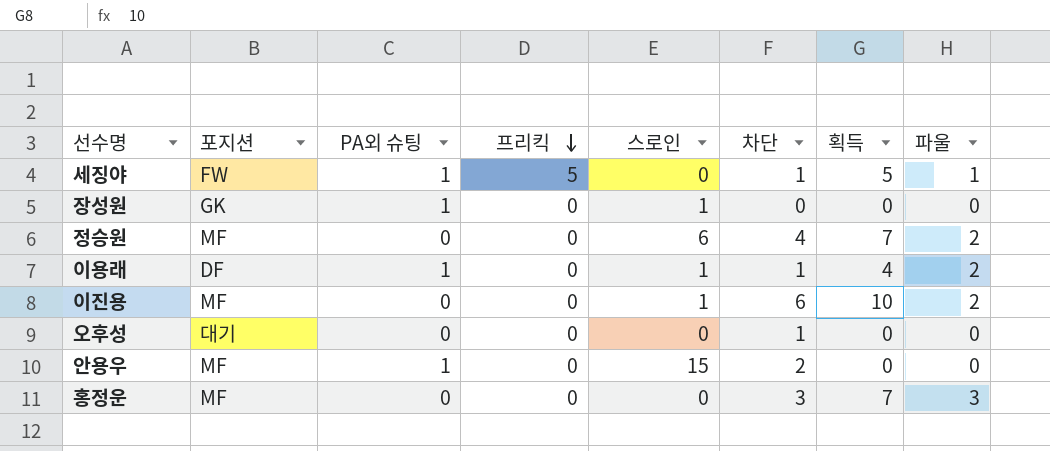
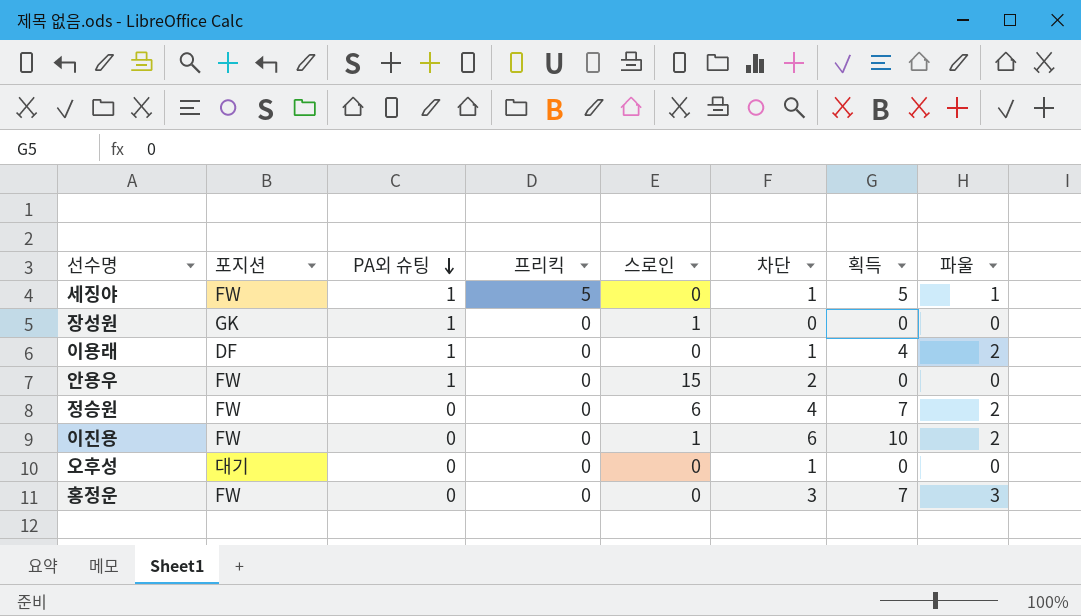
row order: 프리킥 descending -> PA외 슈팅 descending
이용래 | 스로인: 1 -> 0
안용우 | 포지션: MF -> FW
정승원 | 포지션: MF -> FW
이진용 | 포지션: MF -> FW
홍정운 | 포지션: MF -> FW

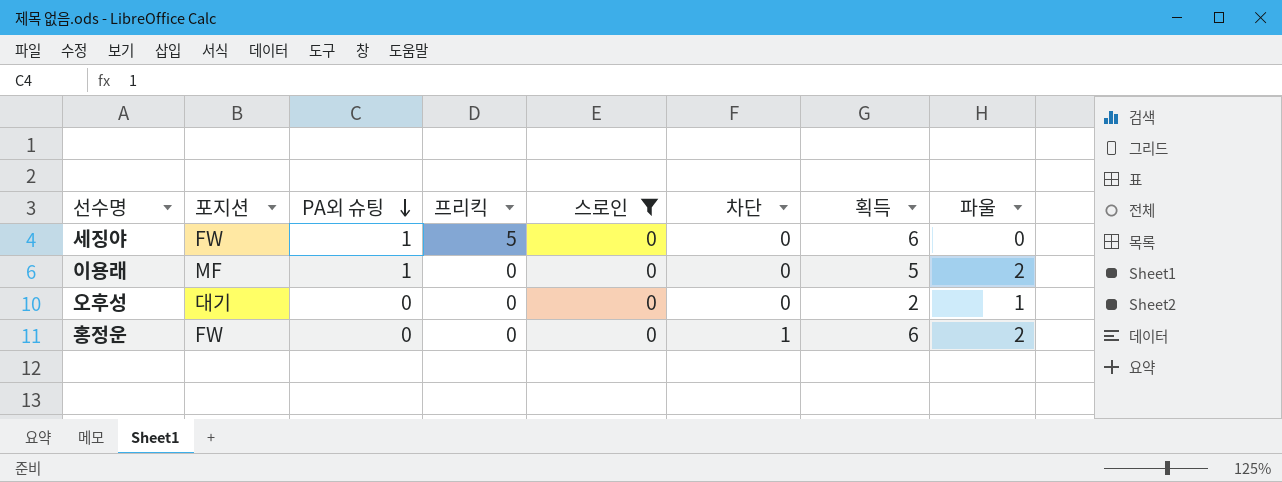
filter: none -> 스로인 = 0
세징야 | 차단: 1 -> 0
세징야 | 획득: 5 -> 6
세징야 | 파울: 1 -> 0
이용래 | 포지션: DF -> MF
이용래 | 차단: 1 -> 0
이용래 | 획득: 4 -> 5
오후성 | 차단: 1 -> 0
오후성 | 획득: 0 -> 2
오후성 | 파울: 0 -> 1
홍정운 | 차단: 3 -> 1
홍정운 | 획득: 7 -> 6
홍정운 | 파울: 3 -> 2

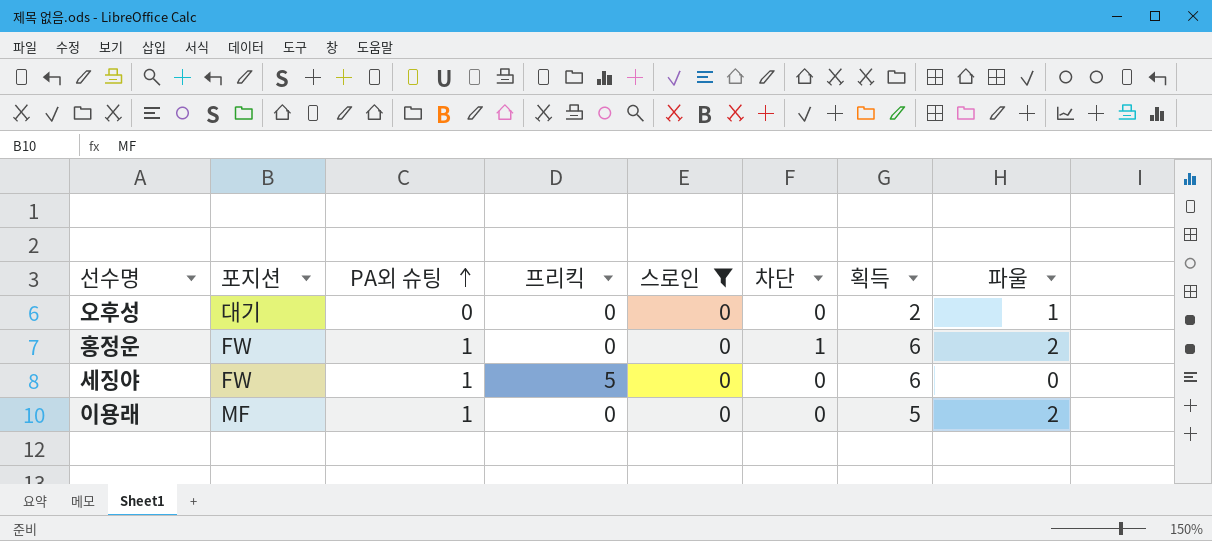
row order: PA외 슈팅 descending -> PA외 슈팅 ascending
홍정운 | PA외 슈팅: 0 -> 1

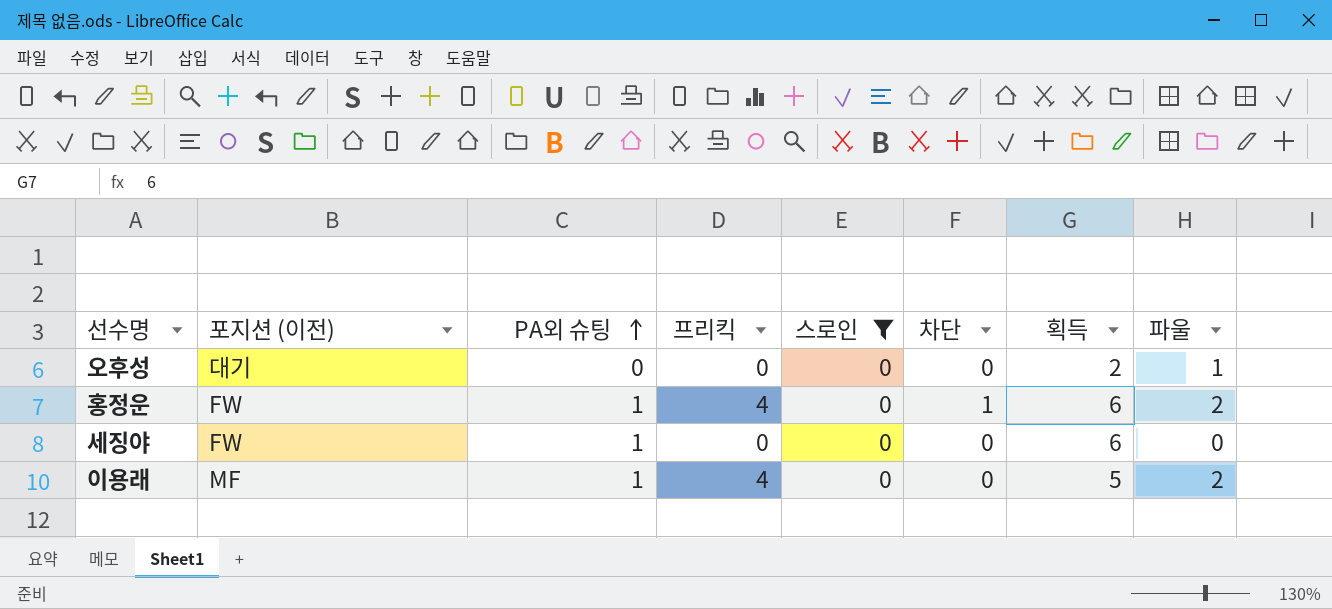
column name: 포지션 -> 포지션 (이전)
홍정운 | 프리킥: 0 -> 4
세징야 | 프리킥: 5 -> 0
이용래 | 프리킥: 0 -> 4

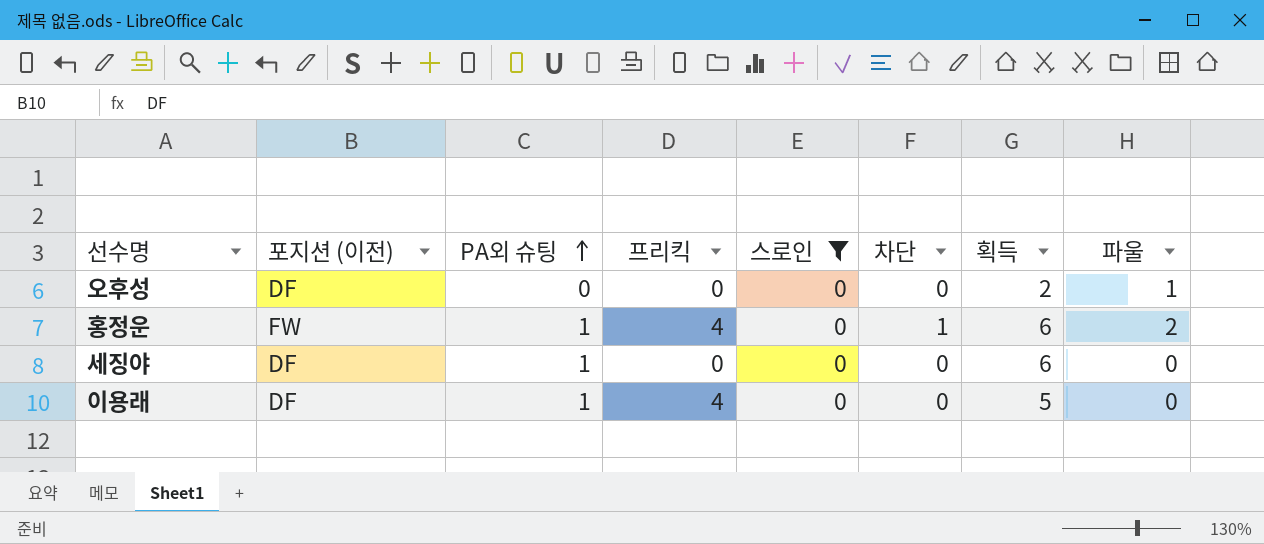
오후성 | 포지션 (이전): 대기 -> DF
세징야 | 포지션 (이전): FW -> DF
이용래 | 포지션 (이전): MF -> DF
이용래 | 파울: 2 -> 0

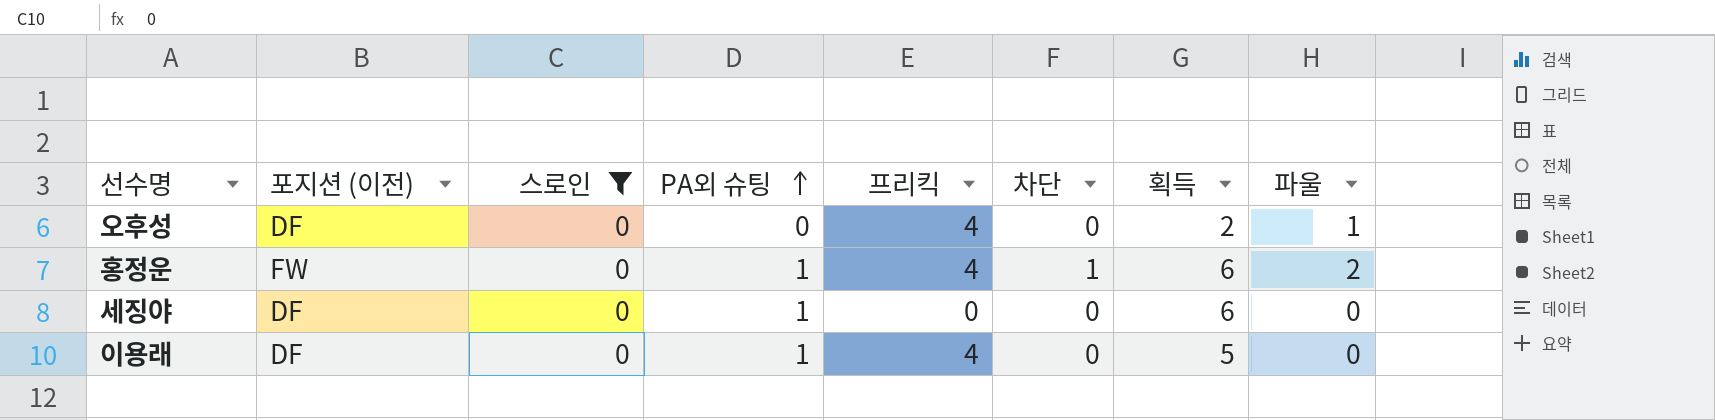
column 스로인 | position: 5 -> 3
오후성 | 프리킥: 0 -> 4

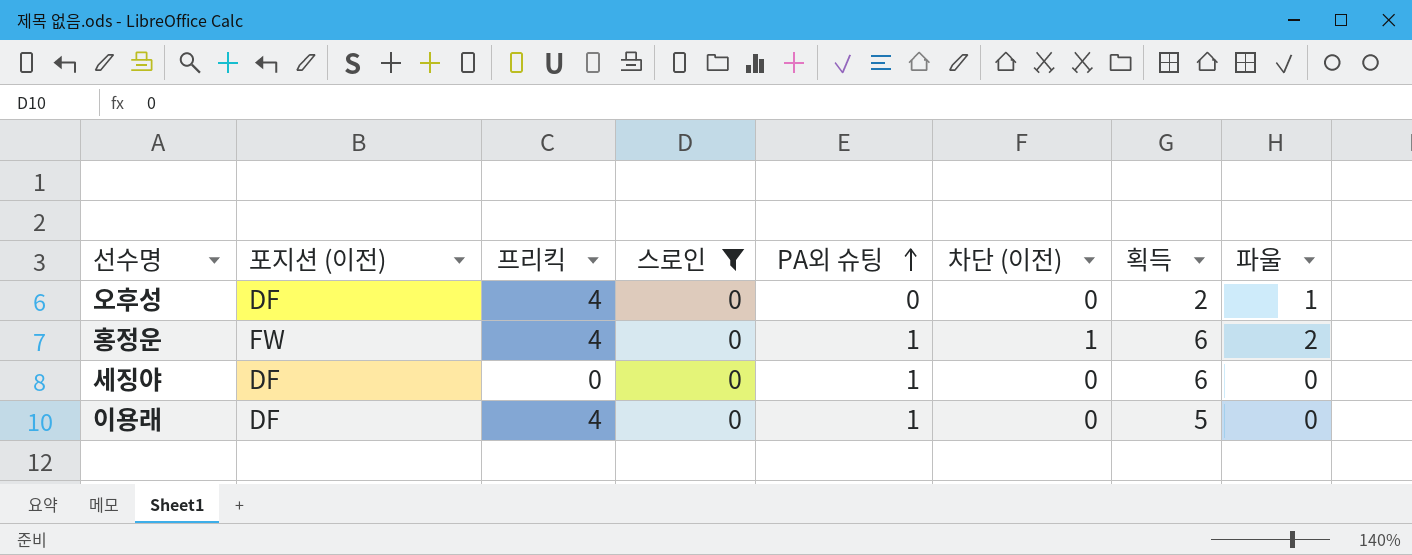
column 프리킥 | position: 5 -> 3
column name: 차단 -> 차단 (이전)

